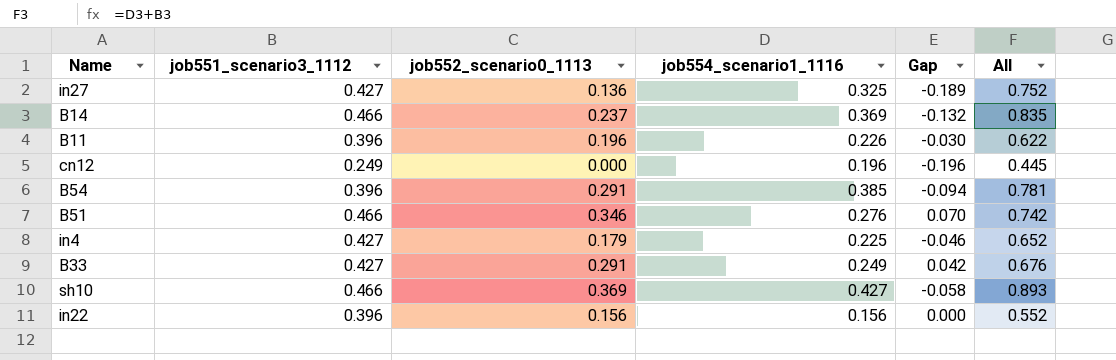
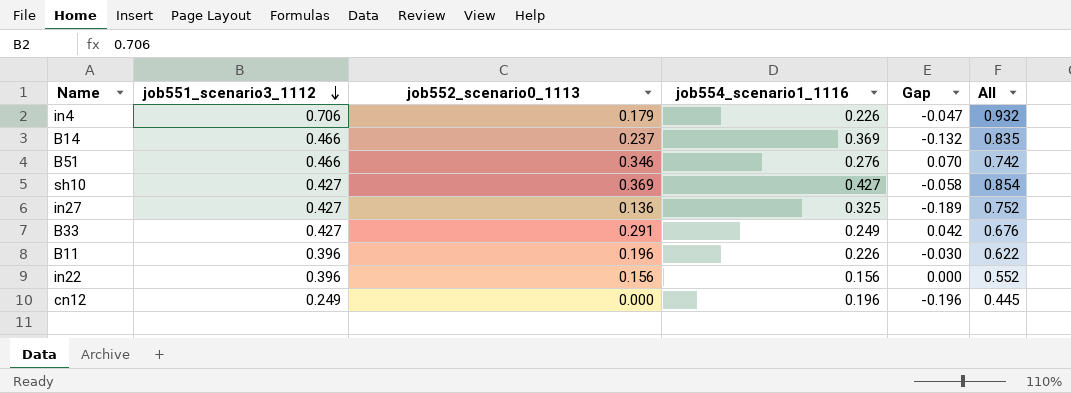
row order: none -> job551_scenario3_1112 descending
row B54: 0.396 | 0.291 | 0.385 | -0.094 | 0.781 -> none
in4 | job551_scenario3_1112: 0.427 -> 0.706
in4 | job554_scenario1_1116: 0.225 -> 0.226
in4 | Gap: -0.046 -> -0.047
in4 | All: 0.652 -> 0.932
sh10 | job551_scenario3_1112: 0.466 -> 0.427
sh10 | All: 0.893 -> 0.854

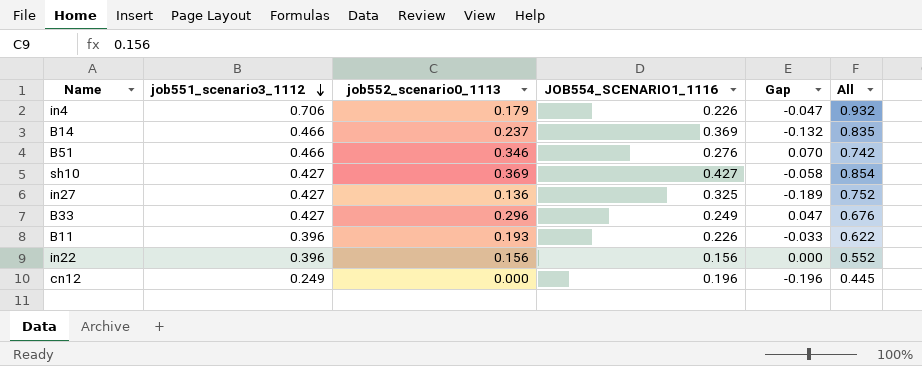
column name: job554_scenario1_1116 -> JOB554_SCENARIO1_1116
B33 | job552_scenario0_1113: 0.291 -> 0.296
B33 | Gap: 0.042 -> 0.047
B11 | job552_scenario0_1113: 0.196 -> 0.193
B11 | Gap: -0.030 -> -0.033

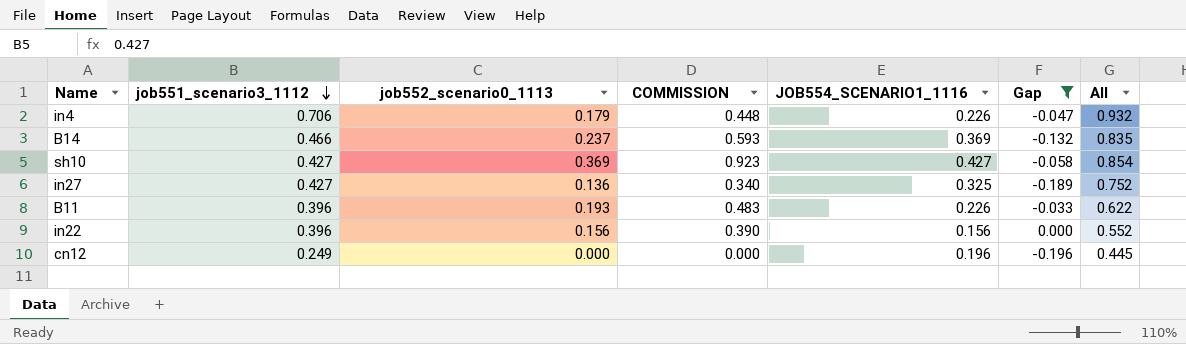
filter: none -> Gap <= 0.000
column COMMISSION | formula: none -> [job552_scenario0_1113] * 2.5

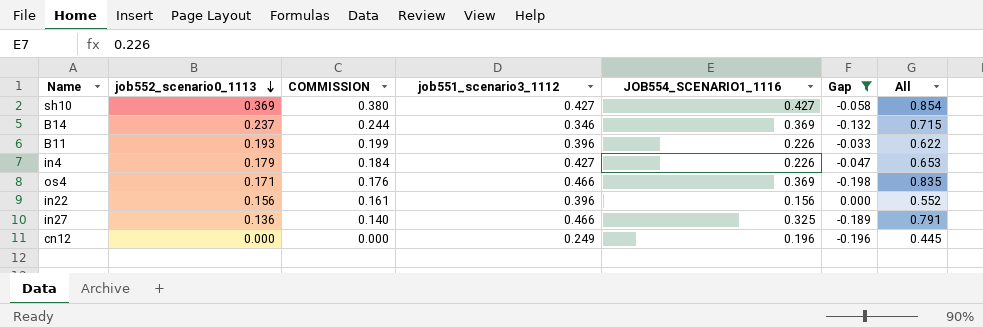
row order: job551_scenario3_1112 descending -> job552_scenario0_1113 descending
column COMMISSION | formula: [job552_scenario0_1113] * 2.5 -> [job552_scenario0_1113] * 1.03
column job551_scenario3_1112 | position: 2 -> 4
B14 | job551_scenario3_1112: 0.466 -> 0.346
B14 | All: 0.835 -> 0.715
in4 | job551_scenario3_1112: 0.706 -> 0.427
in4 | All: 0.932 -> 0.653
row os4: none -> 0.171 | 0.176 | 0.466 | 0.369 | -0.198 | 0.835
in27 | job551_scenario3_1112: 0.427 -> 0.466
in27 | All: 0.752 -> 0.791

